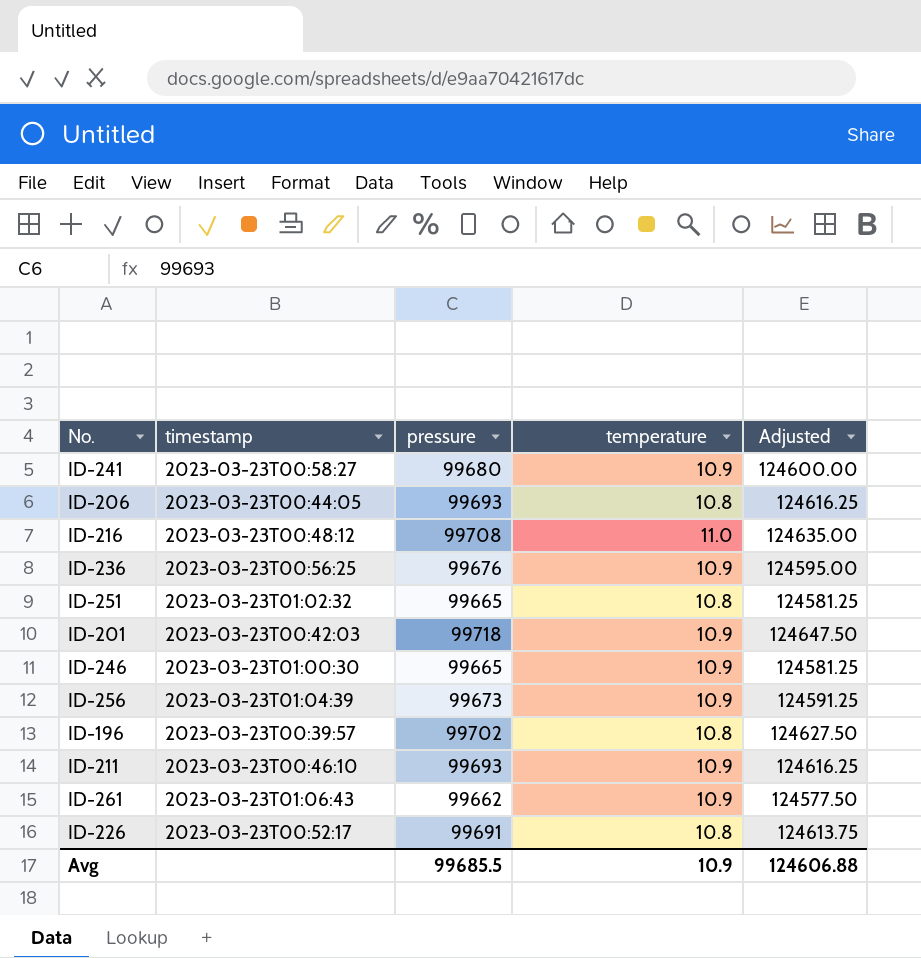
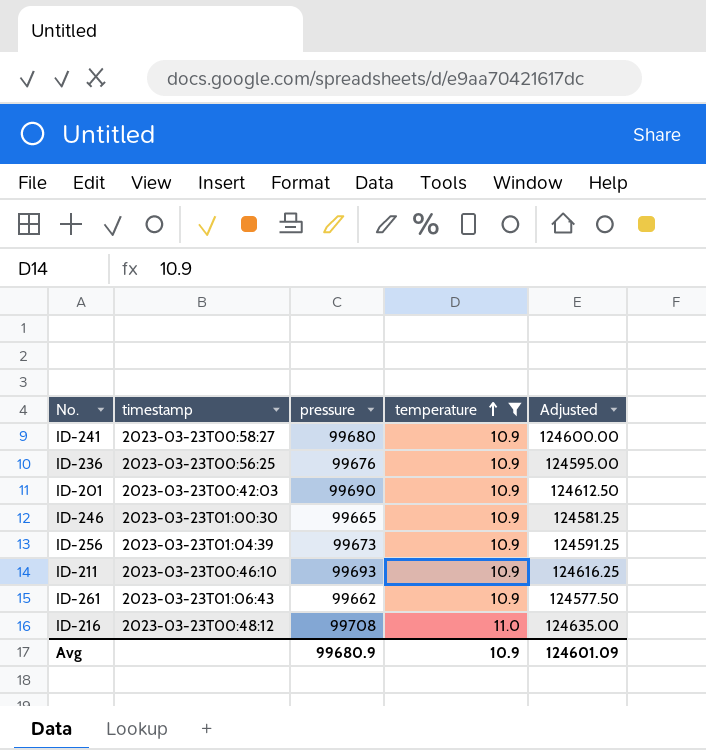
filter: none -> temperature != 10.8
row order: none -> temperature ascending
ID-201 | pressure: 99718 -> 99690
ID-201 | Adjusted: 124647.50 -> 124612.50
Avg | pressure: 99685.5 -> 99680.9
Avg | Adjusted: 124606.88 -> 124601.09

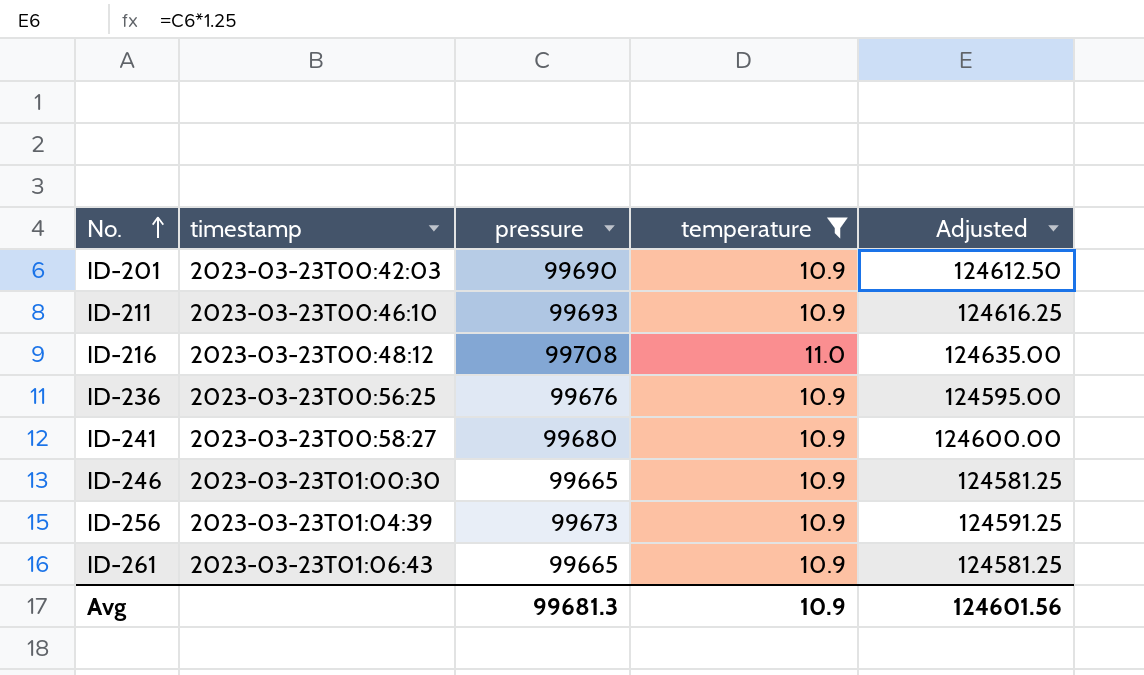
row order: temperature ascending -> No. ascending
ID-261 | pressure: 99662 -> 99665
ID-261 | Adjusted: 124577.50 -> 124581.25
Avg | pressure: 99680.9 -> 99681.3
Avg | Adjusted: 124601.09 -> 124601.56

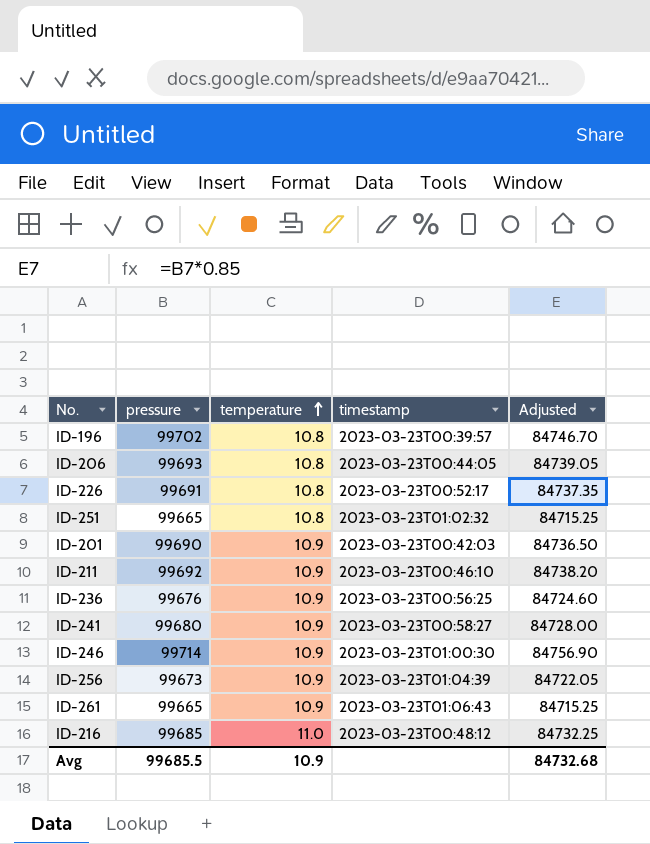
filter: temperature != 10.8 -> none
row order: No. ascending -> temperature ascending
column timestamp | position: 2 -> 4
column Adjusted | formula: [pressure] * 1.25 -> [pressure] * 0.85
ID-211 | pressure: 99693 -> 99692
ID-246 | pressure: 99665 -> 99714
ID-216 | pressure: 99708 -> 99685
Avg | pressure: 99681.3 -> 99685.5
Avg | Adjusted: 124601.56 -> 84732.68

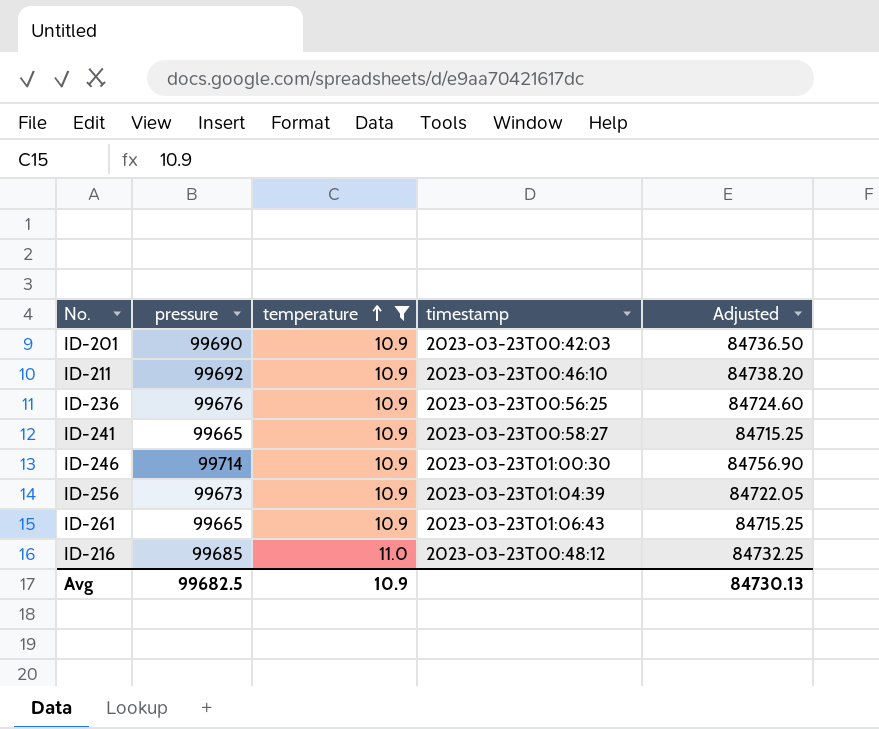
filter: none -> temperature != 10.8
ID-241 | pressure: 99680 -> 99665
ID-241 | Adjusted: 84728.00 -> 84715.25
Avg | pressure: 99685.5 -> 99682.5
Avg | Adjusted: 84732.68 -> 84730.13

